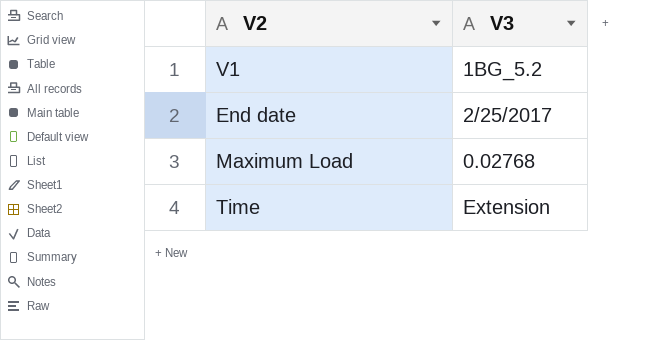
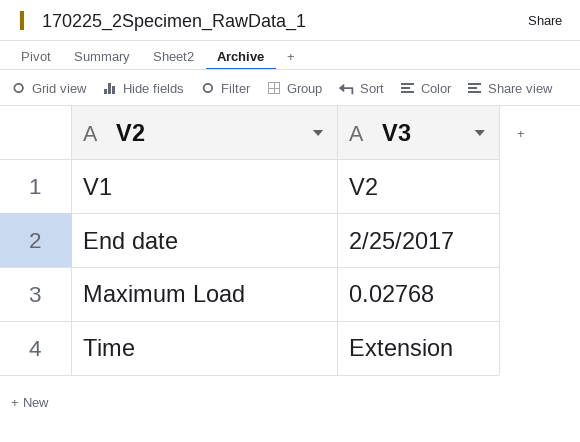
V1 | V3: 1BG_5.2 -> V2

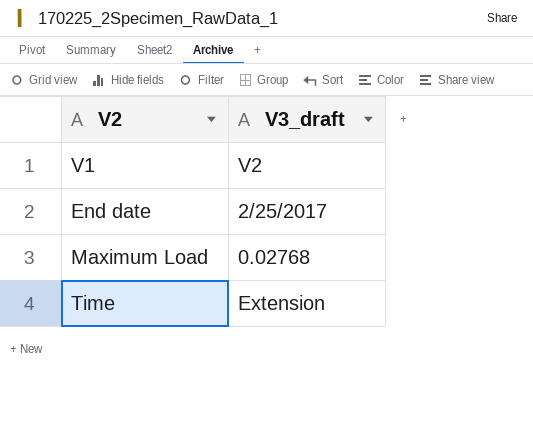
column name: V3 -> V3_draft

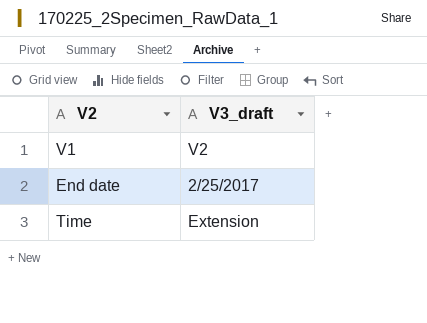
row Maximum Load: 0.02768 -> none

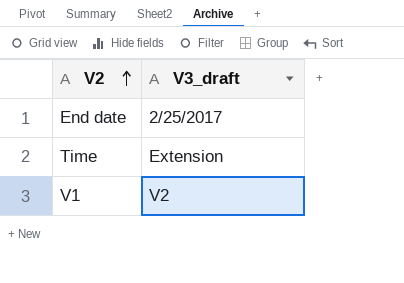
row order: none -> V2 ascending

